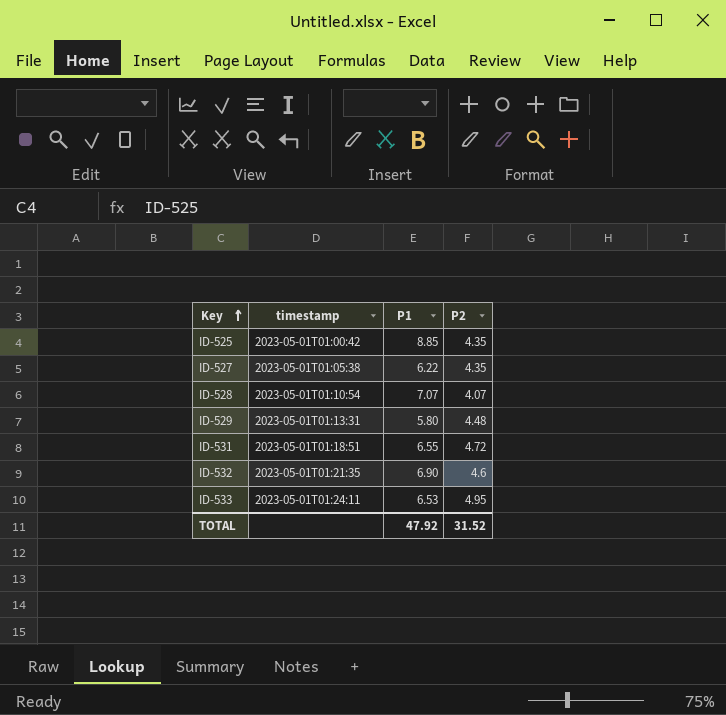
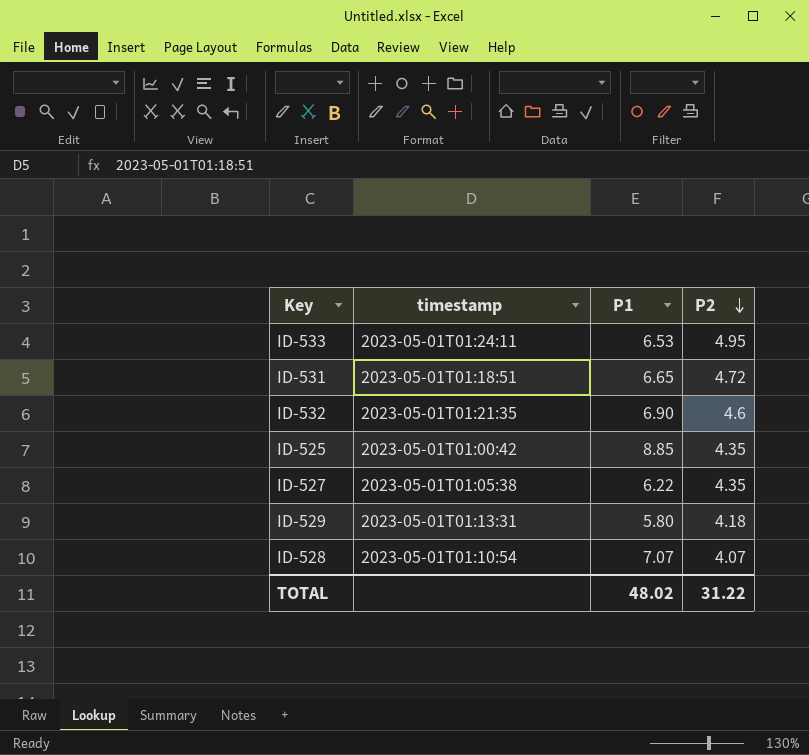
row order: Key ascending -> P2 descending
ID-531 | P1: 6.55 -> 6.65
ID-529 | P2: 4.48 -> 4.18
TOTAL | P1: 47.92 -> 48.02
TOTAL | P2: 31.52 -> 31.22

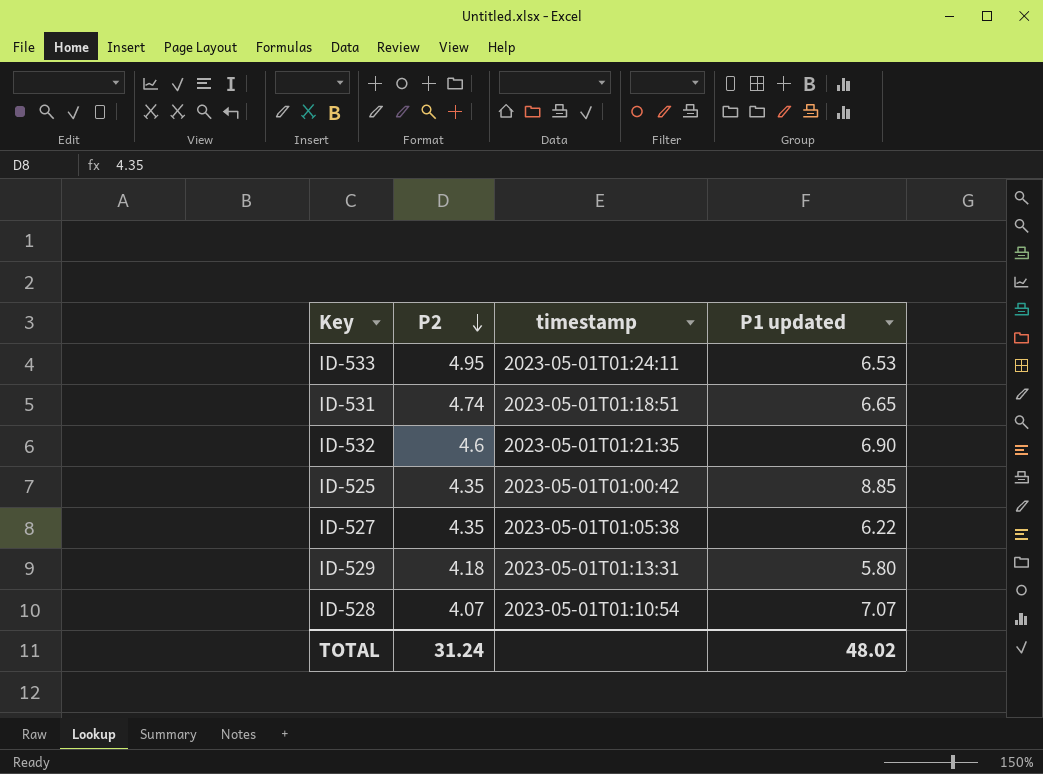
column P2 | position: 4 -> 2
column name: P1 -> P1 updated
ID-531 | P2: 4.72 -> 4.74
TOTAL | P2: 31.22 -> 31.24

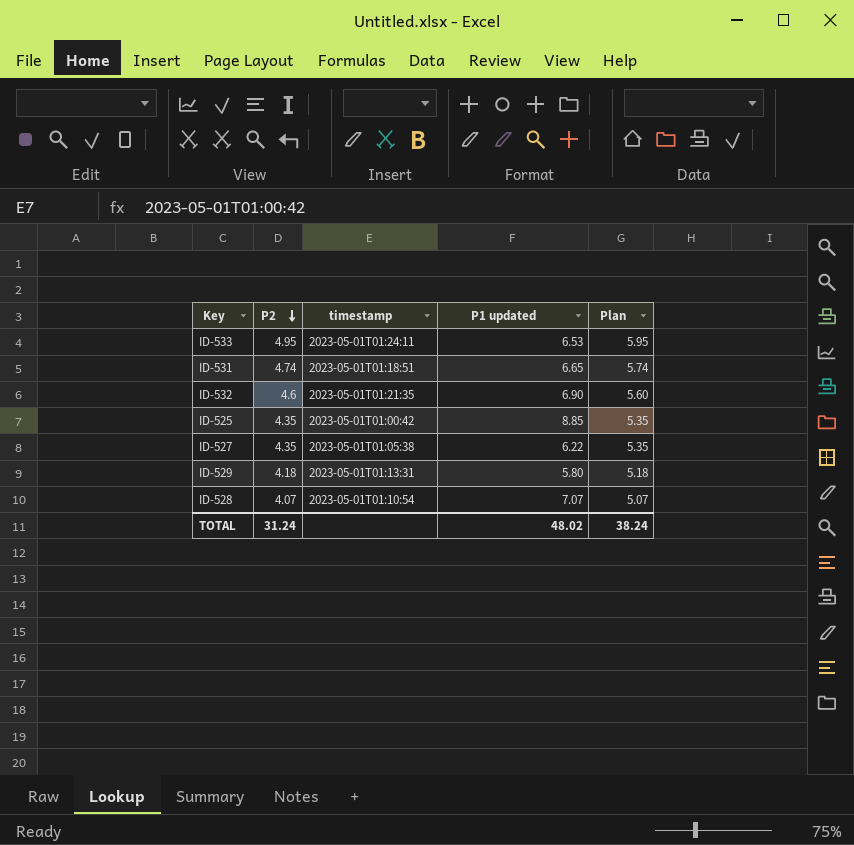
column Plan | formula: none -> [P2] + 1

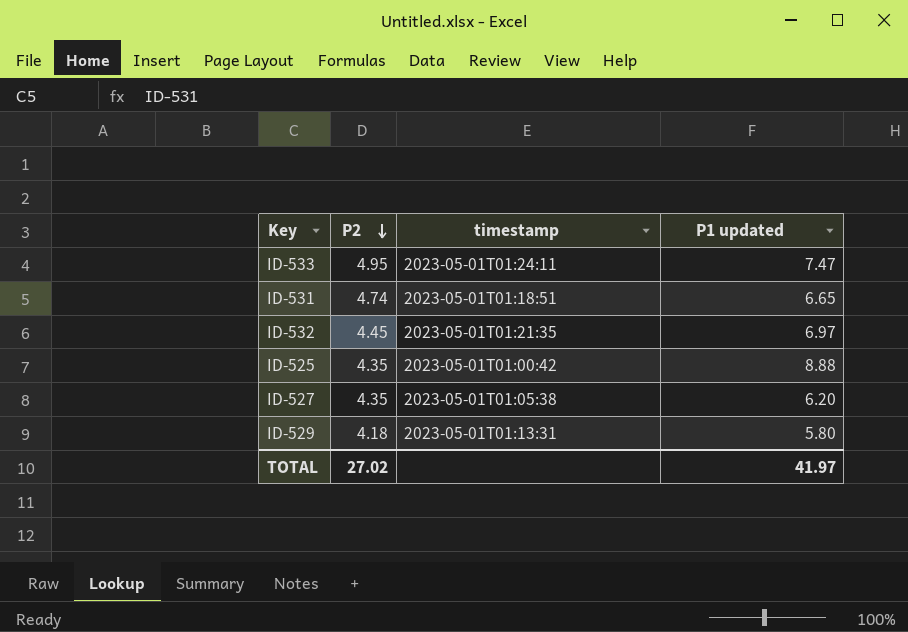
column Plan | formula: [P2] + 1 -> none
row ID-528: 4.07 | 2023-05-01T01:10:54 | 7.07 | 5.07 -> none
ID-533 | P1 updated: 6.53 -> 7.47
ID-532 | P2: 4.6 -> 4.45
ID-532 | P1 updated: 6.90 -> 6.97
ID-525 | P1 updated: 8.85 -> 8.88
ID-527 | P1 updated: 6.22 -> 6.20
TOTAL | P2: 31.24 -> 27.02
TOTAL | P1 updated: 48.02 -> 41.97

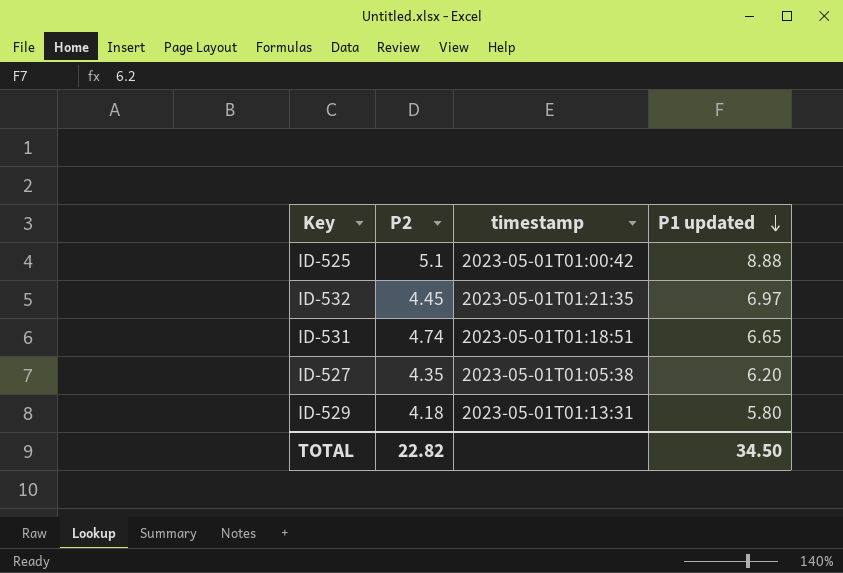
row order: P2 descending -> P1 updated descending
row ID-533: 4.95 | 2023-05-01T01:24:11 | 7.47 -> none
ID-525 | P2: 4.35 -> 5.1
TOTAL | P2: 27.02 -> 22.82
TOTAL | P1 updated: 41.97 -> 34.50

